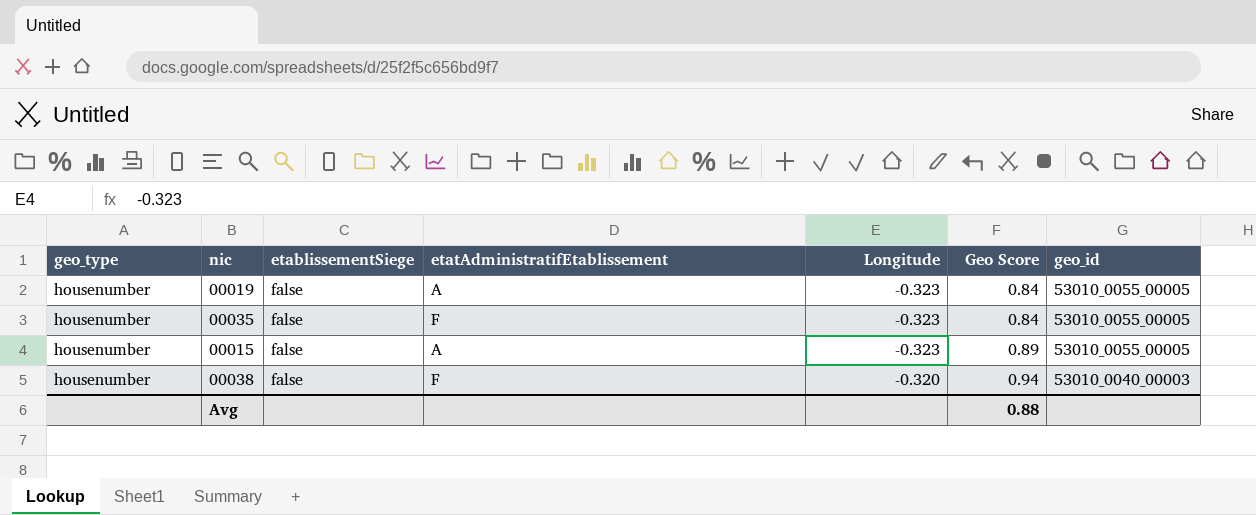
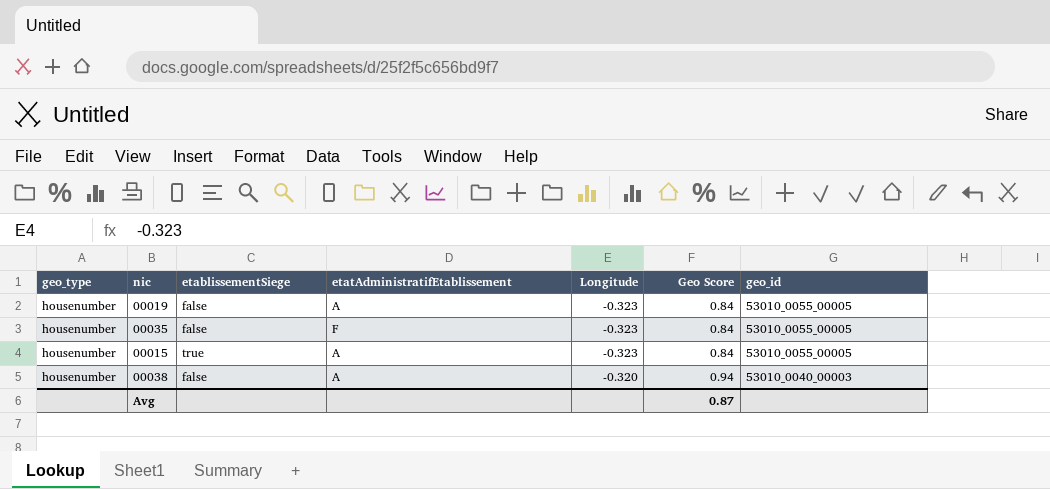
00015 | etablissementSiege: false -> true
00015 | Geo Score: 0.89 -> 0.84
00038 | etatAdministratifEtablissement: F -> A
Avg | Geo Score: 0.88 -> 0.87

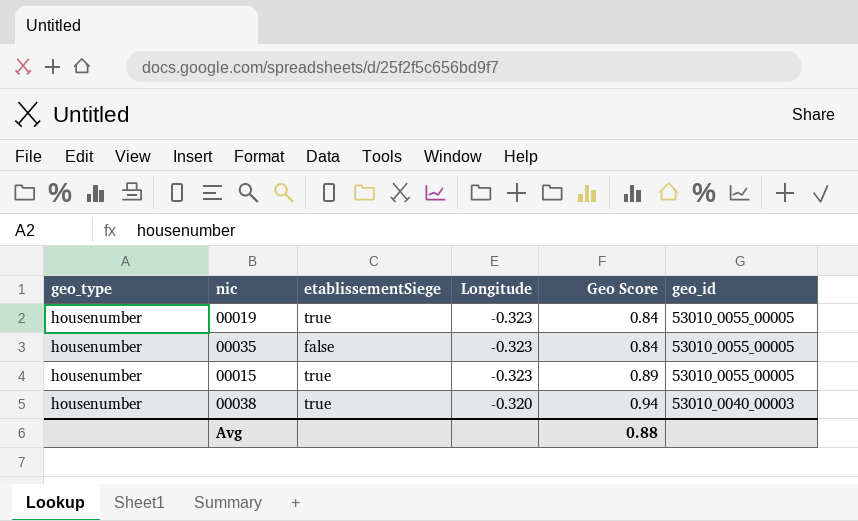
column etatAdministratifEtablissement | position: 4 -> none
00019 | etablissementSiege: false -> true
00015 | Geo Score: 0.84 -> 0.89
00038 | etablissementSiege: false -> true
Avg | Geo Score: 0.87 -> 0.88

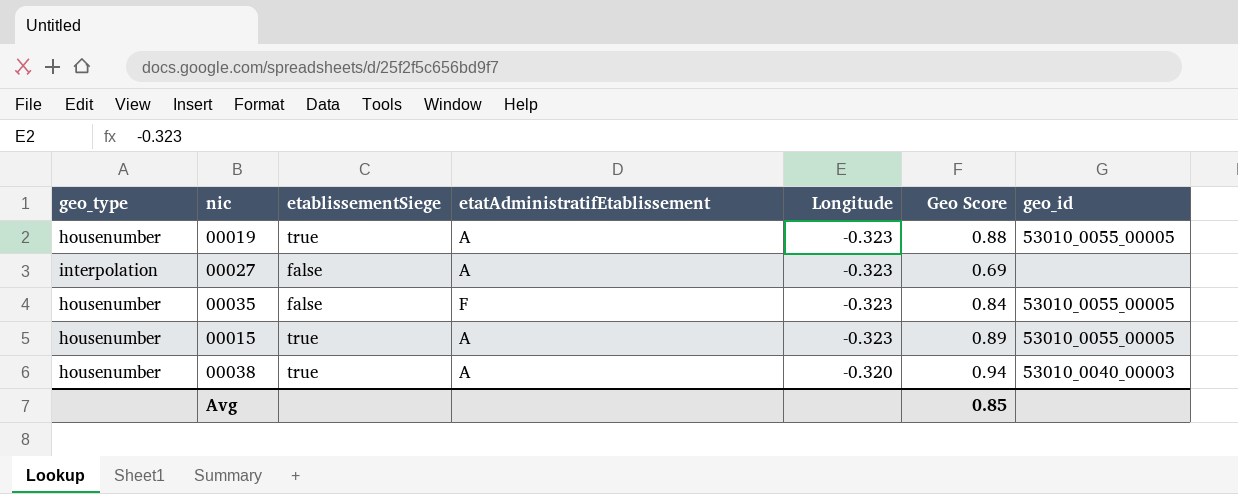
column etatAdministratifEtablissement | position: none -> 4
00019 | Geo Score: 0.84 -> 0.88
row 00027: none -> interpolation | false | A | -0.323 | 0.69 | none
Avg | Geo Score: 0.88 -> 0.85

